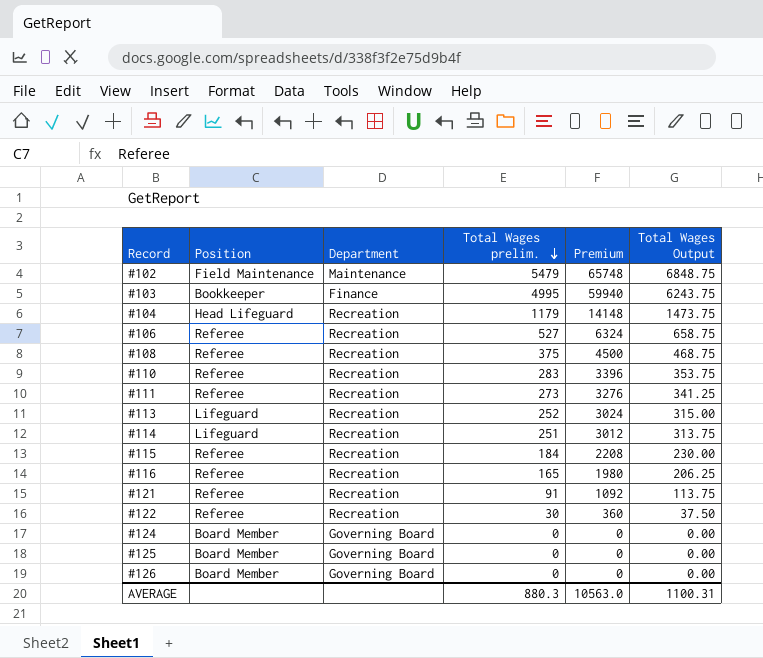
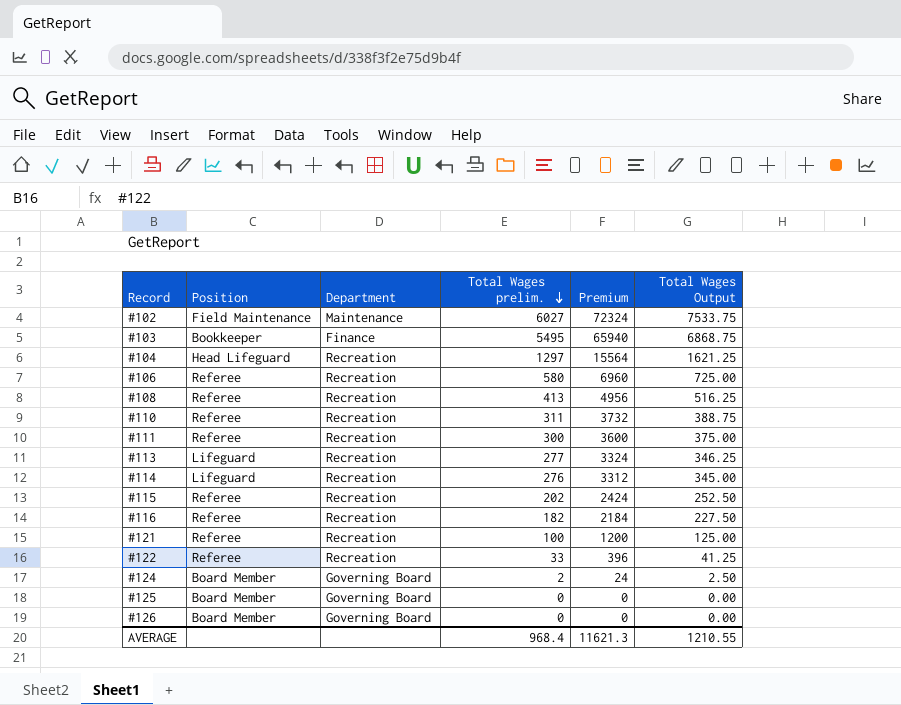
#102 | Total Wages prelim.: 5479 -> 6027
#102 | Premium: 65748 -> 72324
#102 | Total Wages Output: 6848.75 -> 7533.75
#103 | Total Wages prelim.: 4995 -> 5495
#103 | Premium: 59940 -> 65940
#103 | Total Wages Output: 6243.75 -> 6868.75
#104 | Total Wages prelim.: 1179 -> 1297
#104 | Premium: 14148 -> 15564
#104 | Total Wages Output: 1473.75 -> 1621.25
#106 | Total Wages prelim.: 527 -> 580
#106 | Premium: 6324 -> 6960
#106 | Total Wages Output: 658.75 -> 725.00
#108 | Total Wages prelim.: 375 -> 413
#108 | Premium: 4500 -> 4956
#108 | Total Wages Output: 468.75 -> 516.25
#110 | Total Wages prelim.: 283 -> 311
#110 | Premium: 3396 -> 3732
#110 | Total Wages Output: 353.75 -> 388.75
#111 | Total Wages prelim.: 273 -> 300
#111 | Premium: 3276 -> 3600
#111 | Total Wages Output: 341.25 -> 375.00
#113 | Total Wages prelim.: 252 -> 277
#113 | Premium: 3024 -> 3324
#113 | Total Wages Output: 315.00 -> 346.25
#114 | Total Wages prelim.: 251 -> 276
#114 | Premium: 3012 -> 3312
#114 | Total Wages Output: 313.75 -> 345.00
#115 | Total Wages prelim.: 184 -> 202
#115 | Premium: 2208 -> 2424
#115 | Total Wages Output: 230.00 -> 252.50
#116 | Total Wages prelim.: 165 -> 182
#116 | Premium: 1980 -> 2184
#116 | Total Wages Output: 206.25 -> 227.50
#121 | Total Wages prelim.: 91 -> 100
#121 | Premium: 1092 -> 1200
#121 | Total Wages Output: 113.75 -> 125.00
#122 | Total Wages prelim.: 30 -> 33
#122 | Premium: 360 -> 396
#122 | Total Wages Output: 37.50 -> 41.25
#124 | Total Wages prelim.: 0 -> 2
#124 | Premium: 0 -> 24
#124 | Total Wages Output: 0.00 -> 2.50
AVERAGE | Total Wages prelim.: 880.3 -> 968.4
AVERAGE | Premium: 10563.0 -> 11621.3
AVERAGE | Total Wages Output: 1100.31 -> 1210.55

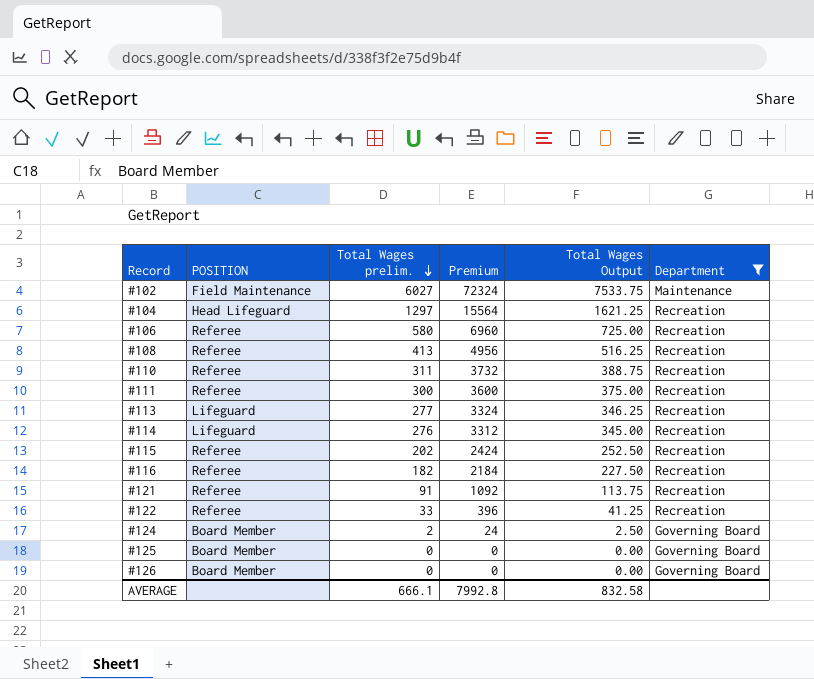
filter: none -> Department != Finance
column name: Position -> POSITION
column Department | position: 3 -> 6
#121 | Total Wages prelim.: 100 -> 91
#121 | Premium: 1200 -> 1092
#121 | Total Wages Output: 125.00 -> 113.75
AVERAGE | Total Wages prelim.: 968.4 -> 666.1
AVERAGE | Premium: 11621.3 -> 7992.8
AVERAGE | Total Wages Output: 1210.55 -> 832.58

